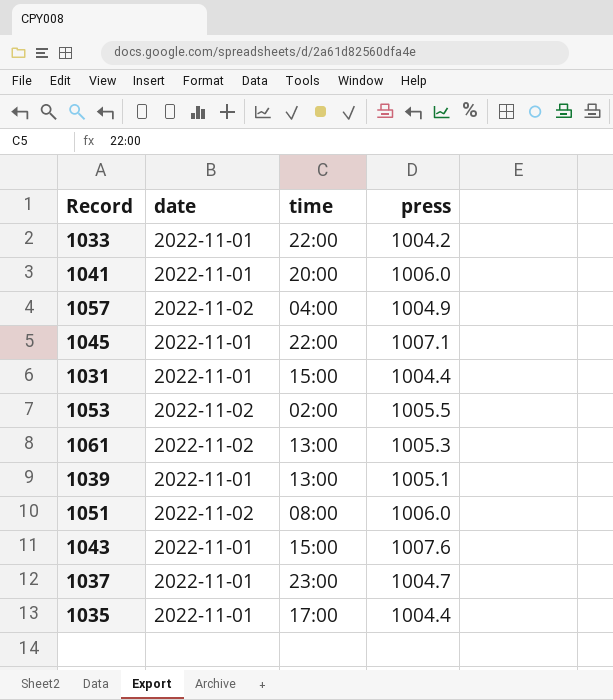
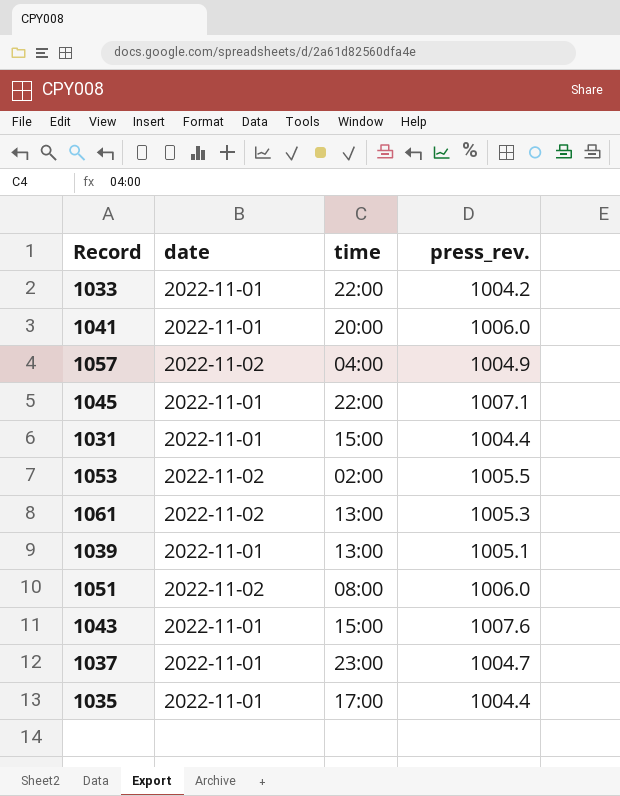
column name: press -> press_rev.

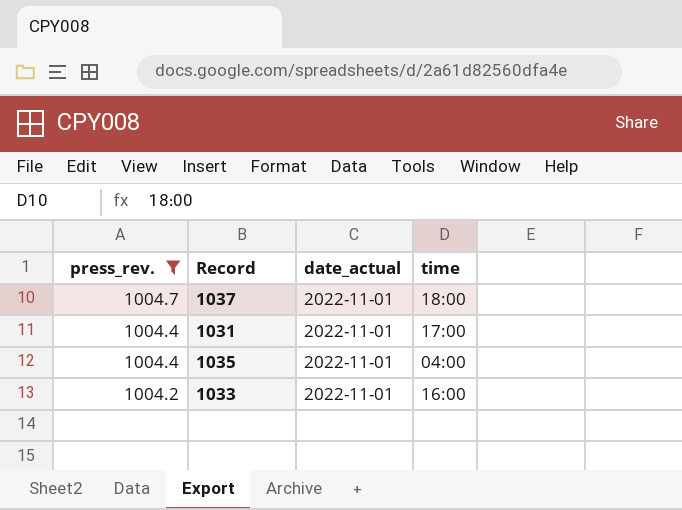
filter: none -> press_rev. <= 1004.7
row order: none -> press_rev. descending
column press_rev. | position: 4 -> 1
column name: date -> date_actual
1037 | time: 23:00 -> 18:00
1031 | time: 15:00 -> 17:00
1035 | time: 17:00 -> 04:00
1033 | time: 22:00 -> 16:00

